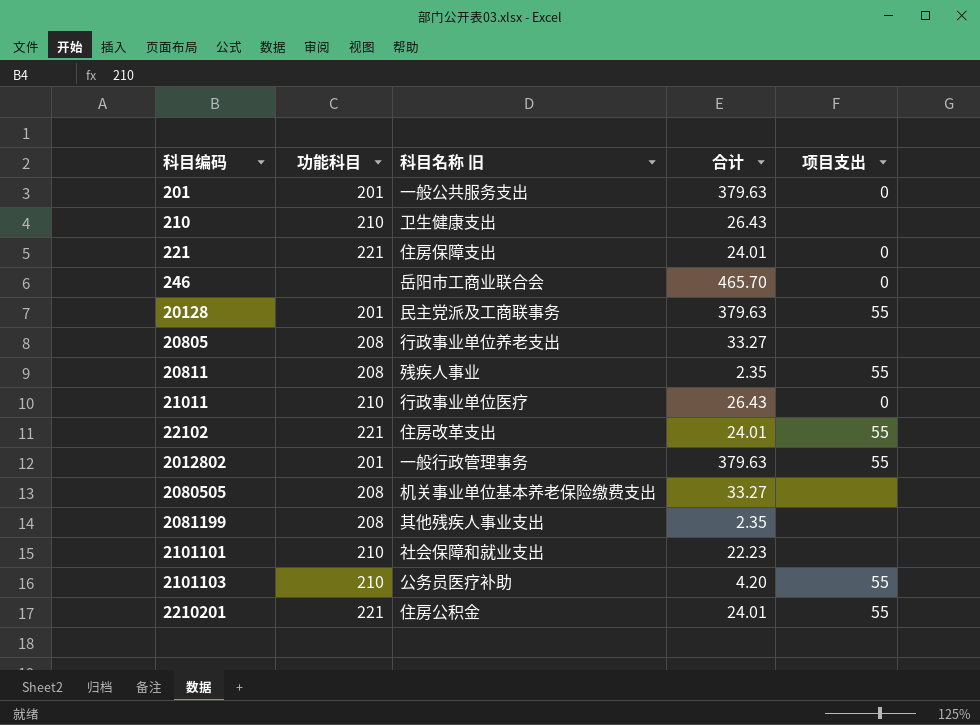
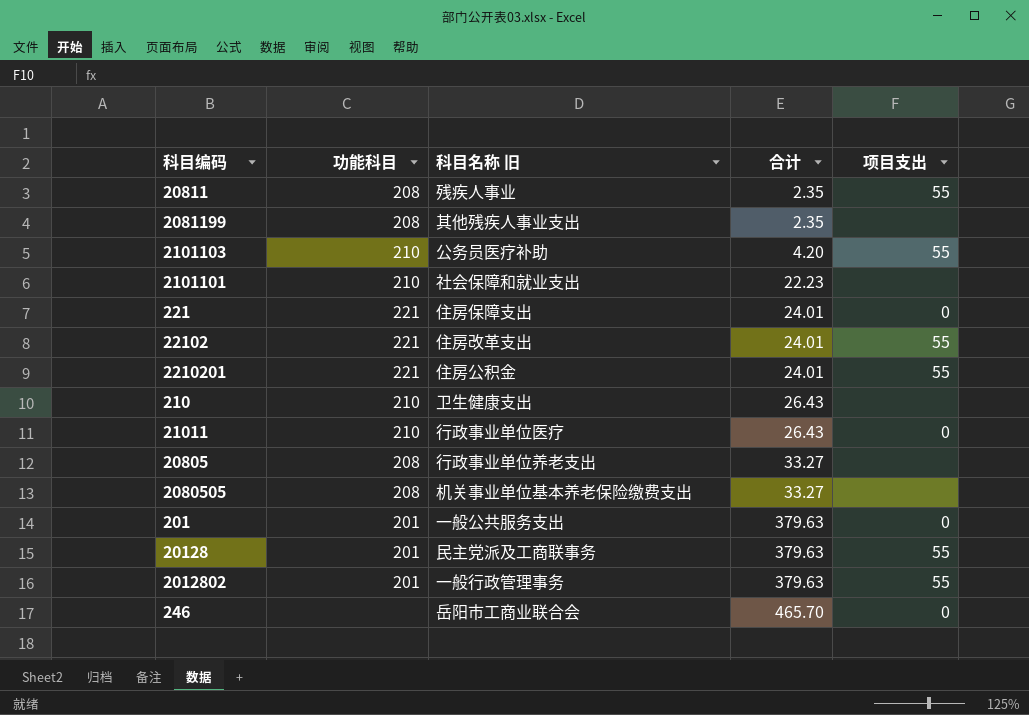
row order: 科目编码 ascending -> 合计 ascending

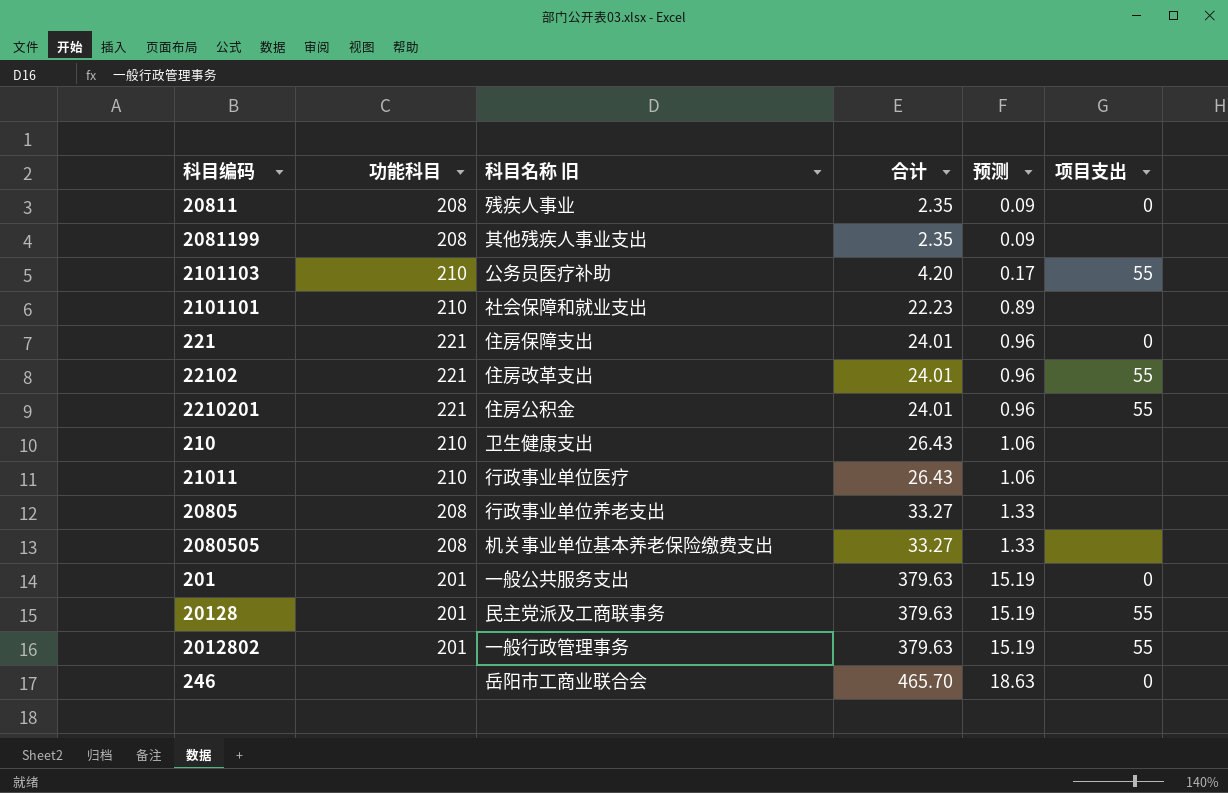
column 预测 | formula: none -> [合计] * 0.04
20811 | 项目支出: 55 -> 0
21011 | 项目支出: 0 -> none

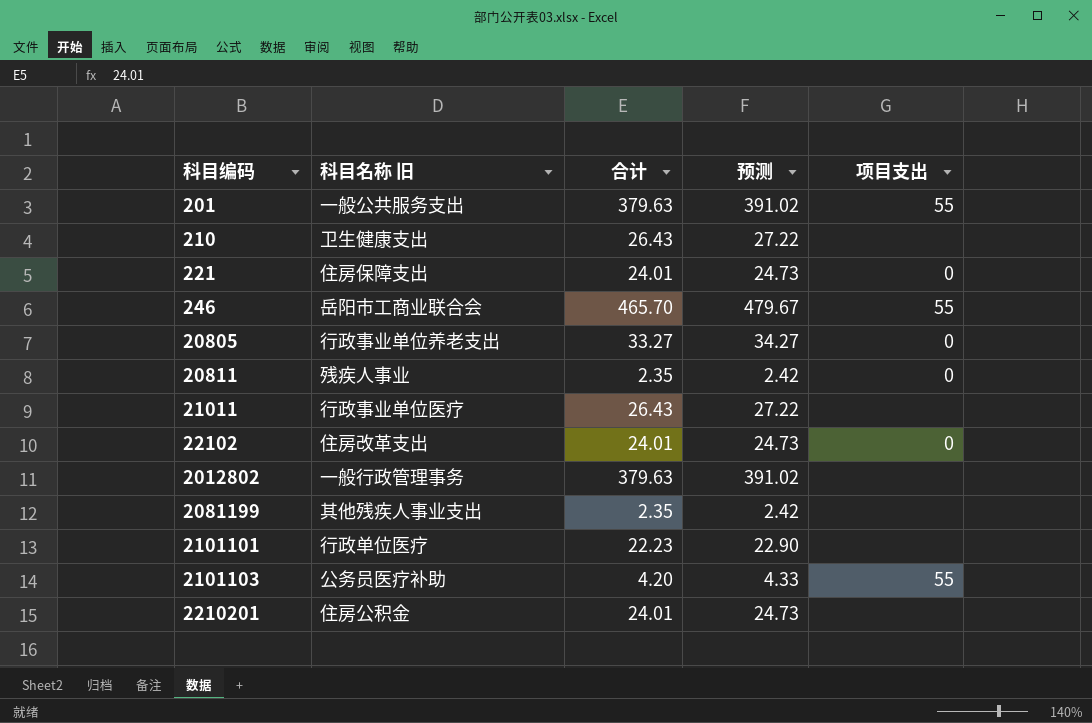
row order: 合计 ascending -> 科目编码 ascending
column 功能科目 | position: 2 -> none
column 预测 | formula: [合计] * 0.04 -> [合计] * 1.03
row 2080505: 208 | 机关事业单位基本养老保险缴费支出 | 33.27 | 1.33 | none -> none
row 20128: 201 | 民主党派及工商联事务 | 379.63 | 15.19 | 55 -> none
201 | 项目支出: 0 -> 55
246 | 项目支出: 0 -> 55
20805 | 项目支出: none -> 0
22102 | 项目支出: 55 -> 0
2012802 | 项目支出: 55 -> none
2101101 | 科目名称 旧: 社会保障和就业支出 -> 行政单位医疗
2210201 | 项目支出: 55 -> none

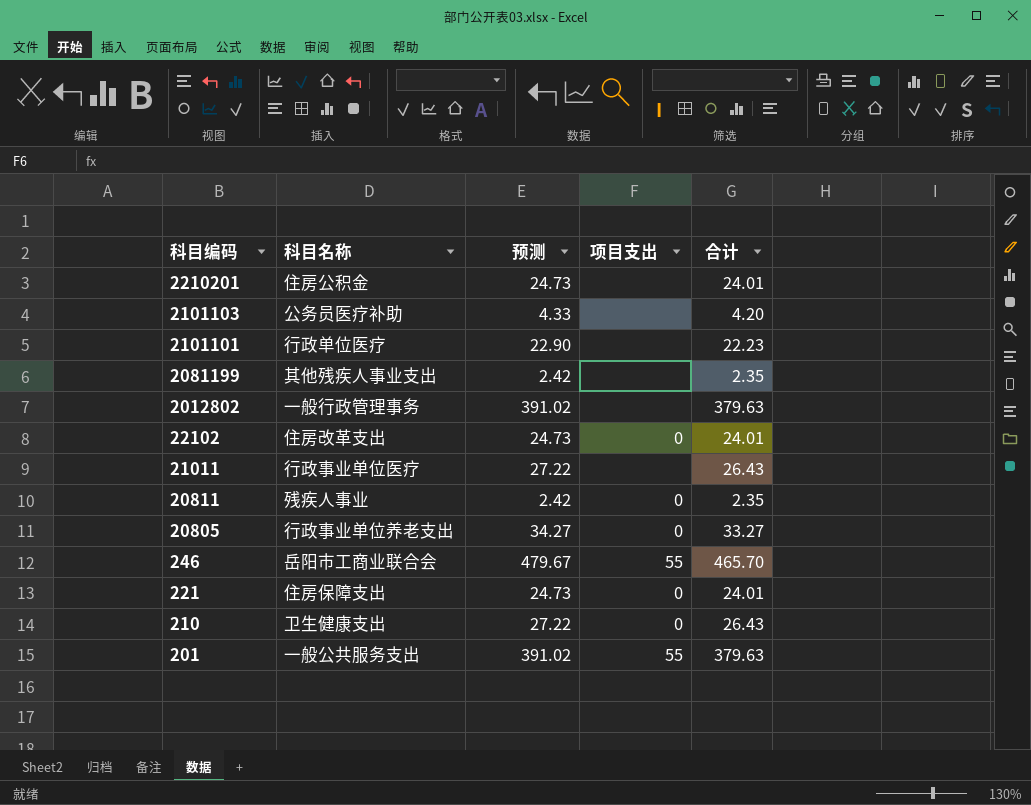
row order: 科目编码 ascending -> 科目编码 descending
column name: 科目名称 旧 -> 科目名称
column 合计 | position: 3 -> 5
2101103 | 项目支出: 55 -> none
210 | 项目支出: none -> 0

